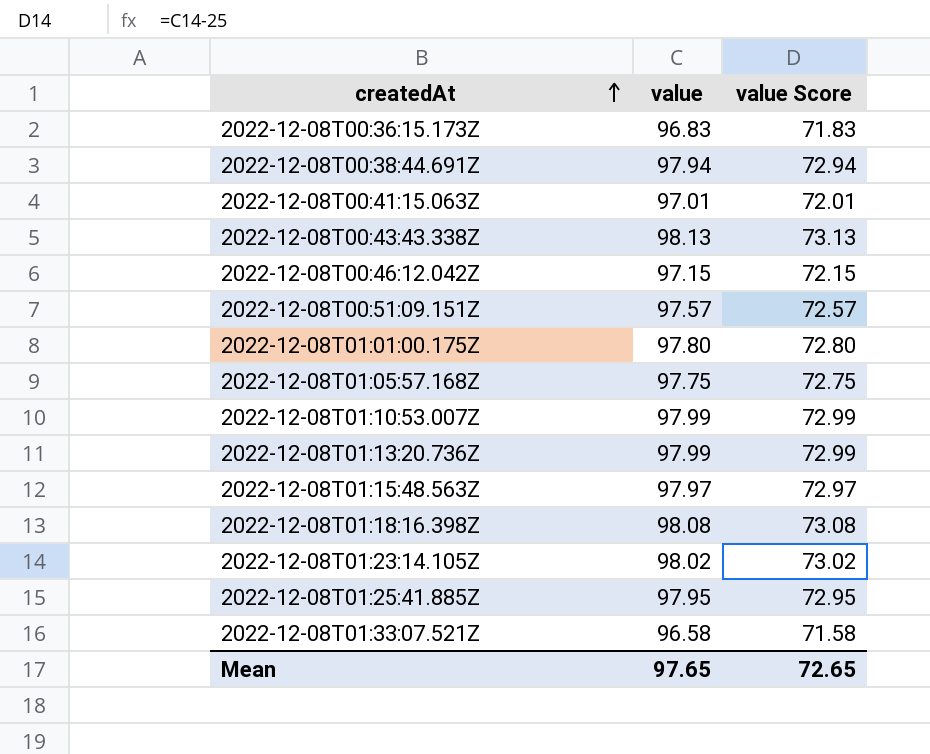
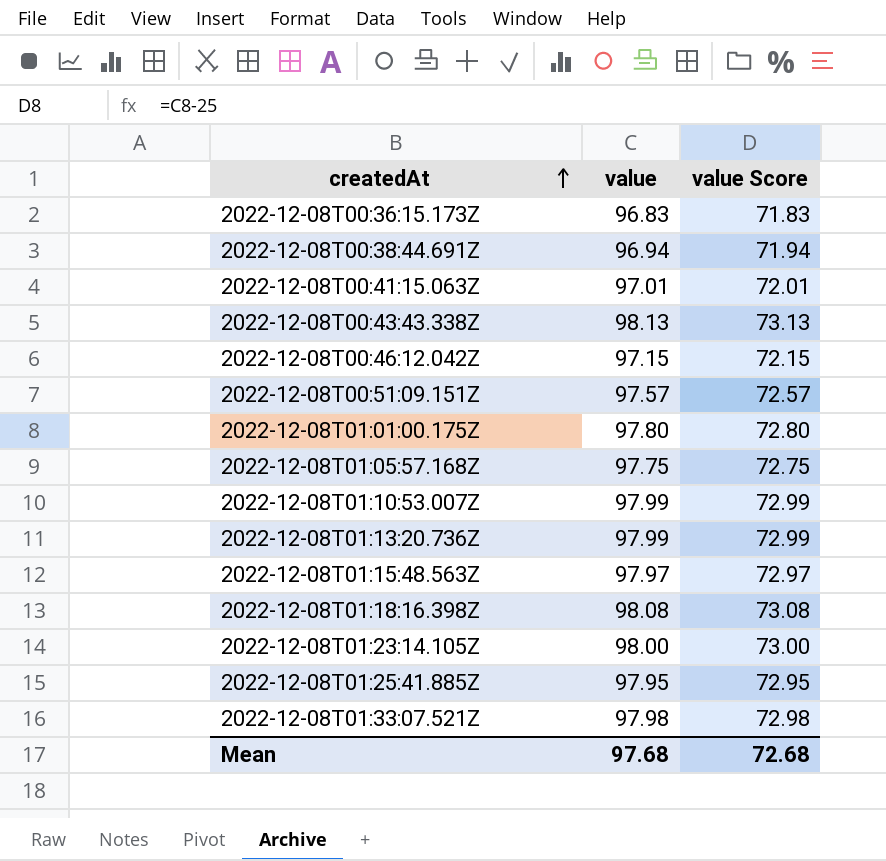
2022-12-08T00:38:44.691Z | value: 97.94 -> 96.94
2022-12-08T00:38:44.691Z | value Score: 72.94 -> 71.94
2022-12-08T01:23:14.105Z | value: 98.02 -> 98.00
2022-12-08T01:23:14.105Z | value Score: 73.02 -> 73.00
2022-12-08T01:33:07.521Z | value: 96.58 -> 97.98
2022-12-08T01:33:07.521Z | value Score: 71.58 -> 72.98
Mean | value: 97.65 -> 97.68
Mean | value Score: 72.65 -> 72.68

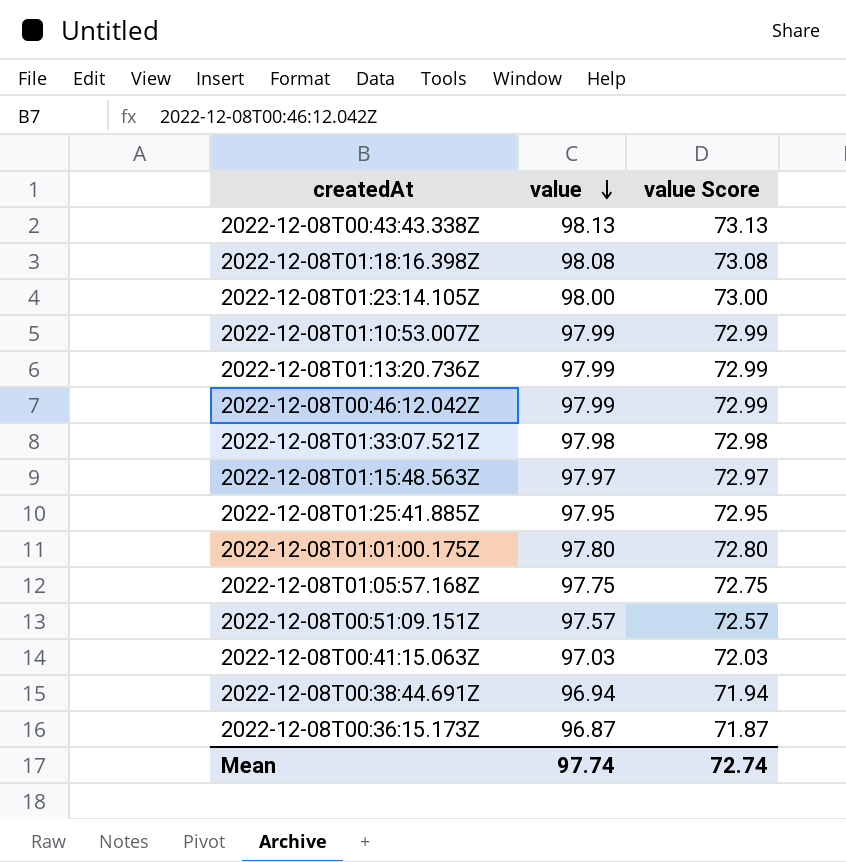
row order: createdAt ascending -> value descending
2022-12-08T00:46:12.042Z | value: 97.15 -> 97.99
2022-12-08T00:46:12.042Z | value Score: 72.15 -> 72.99
2022-12-08T00:41:15.063Z | value: 97.01 -> 97.03
2022-12-08T00:41:15.063Z | value Score: 72.01 -> 72.03
2022-12-08T00:36:15.173Z | value: 96.83 -> 96.87
2022-12-08T00:36:15.173Z | value Score: 71.83 -> 71.87
Mean | value: 97.68 -> 97.74
Mean | value Score: 72.68 -> 72.74

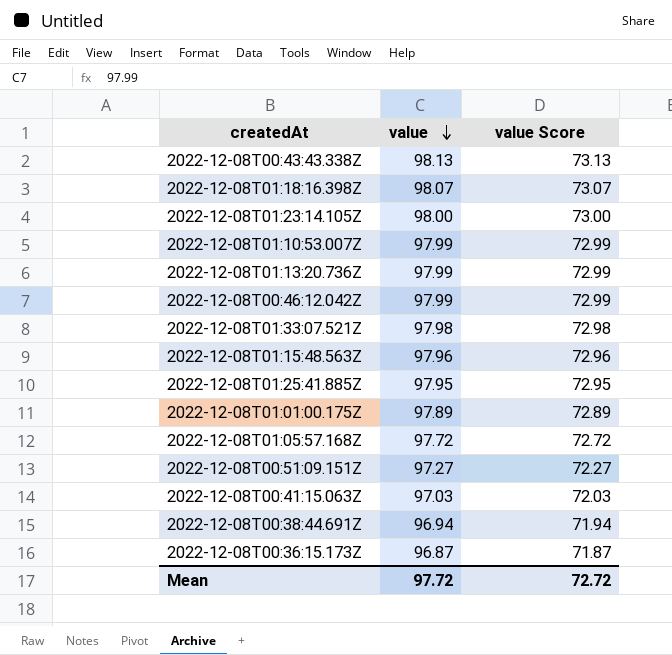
2022-12-08T01:18:16.398Z | value: 98.08 -> 98.07
2022-12-08T01:18:16.398Z | value Score: 73.08 -> 73.07
2022-12-08T01:15:48.563Z | value: 97.97 -> 97.96
2022-12-08T01:15:48.563Z | value Score: 72.97 -> 72.96
2022-12-08T01:01:00.175Z | value: 97.80 -> 97.89
2022-12-08T01:01:00.175Z | value Score: 72.80 -> 72.89
2022-12-08T01:05:57.168Z | value: 97.75 -> 97.72
2022-12-08T01:05:57.168Z | value Score: 72.75 -> 72.72
2022-12-08T00:51:09.151Z | value: 97.57 -> 97.27
2022-12-08T00:51:09.151Z | value Score: 72.57 -> 72.27
Mean | value: 97.74 -> 97.72
Mean | value Score: 72.74 -> 72.72

